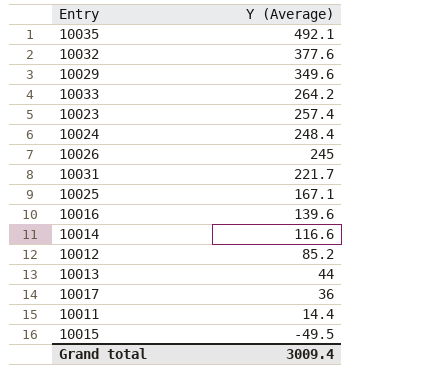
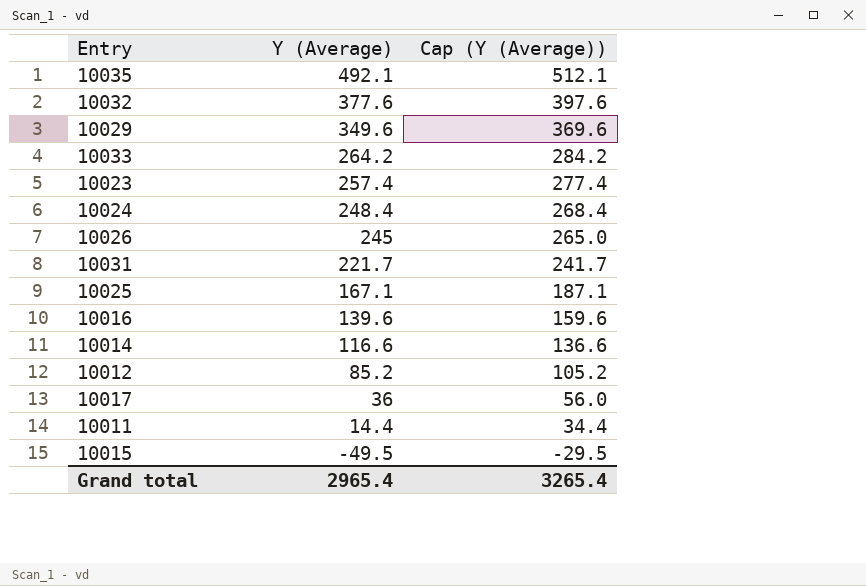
column Cap (Y (Average)) | formula: none -> [Y (Average)] + 20
row 10013: 44 -> none
Grand total | Y (Average): 3009.4 -> 2965.4

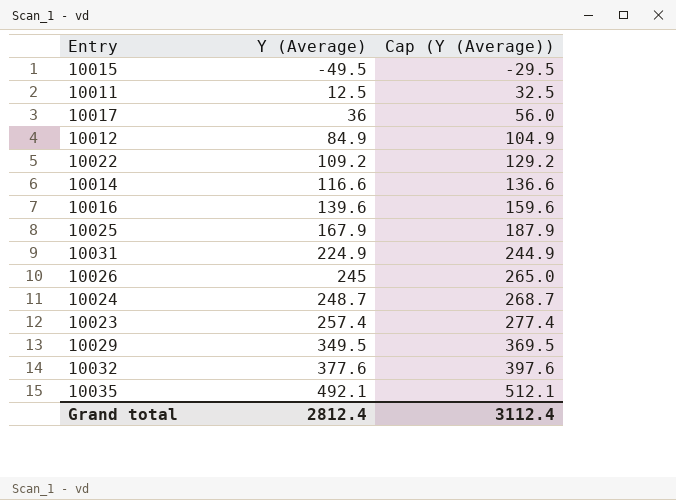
row order: Y (Average) descending -> Y (Average) ascending
row 10033: 264.2 | 284.2 -> none
10011 | Y (Average): 14.4 -> 12.5
10011 | Cap (Y (Average)): 34.4 -> 32.5
10012 | Y (Average): 85.2 -> 84.9
10012 | Cap (Y (Average)): 105.2 -> 104.9
row 10022: none -> 109.2 | 129.2
10025 | Y (Average): 167.1 -> 167.9
10025 | Cap (Y (Average)): 187.1 -> 187.9
10031 | Y (Average): 221.7 -> 224.9
10031 | Cap (Y (Average)): 241.7 -> 244.9
10024 | Y (Average): 248.4 -> 248.7
10024 | Cap (Y (Average)): 268.4 -> 268.7
10029 | Y (Average): 349.6 -> 349.5
10029 | Cap (Y (Average)): 369.6 -> 369.5
Grand total | Y (Average): 2965.4 -> 2812.4
Grand total | Cap (Y (Average)): 3265.4 -> 3112.4

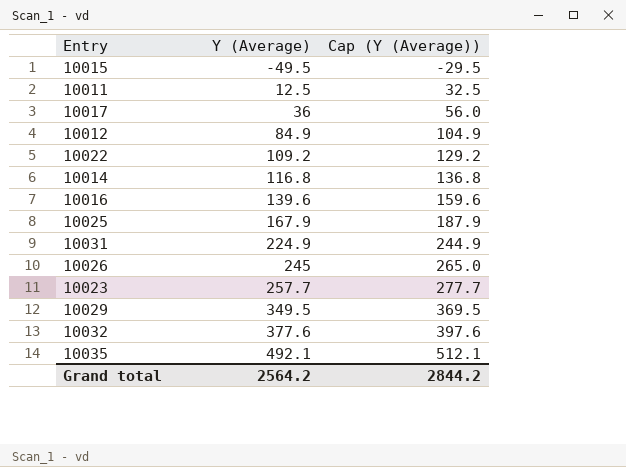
row 10024: 248.7 | 268.7 -> none
10014 | Y (Average): 116.6 -> 116.8
10014 | Cap (Y (Average)): 136.6 -> 136.8
10023 | Y (Average): 257.4 -> 257.7
10023 | Cap (Y (Average)): 277.4 -> 277.7
Grand total | Y (Average): 2812.4 -> 2564.2
Grand total | Cap (Y (Average)): 3112.4 -> 2844.2

